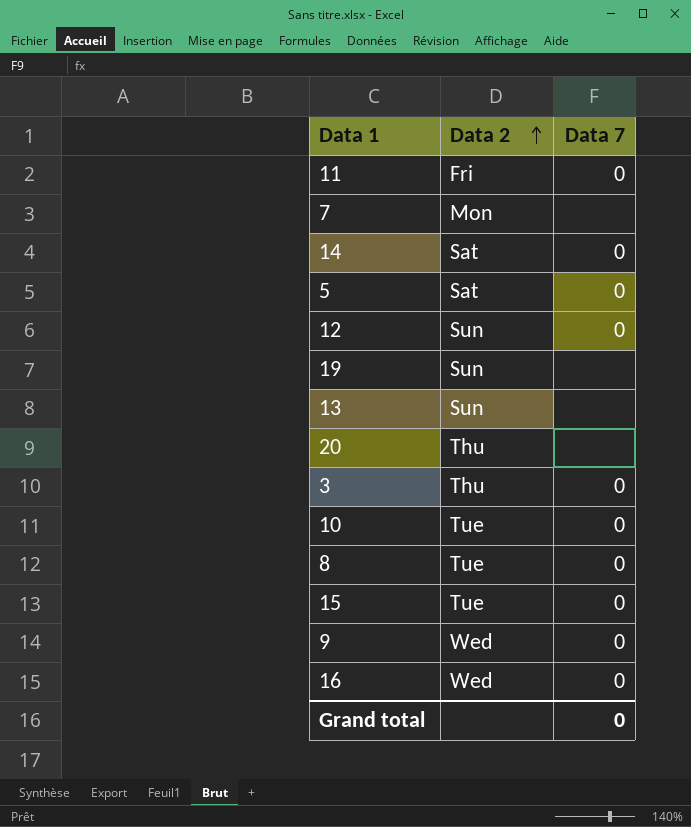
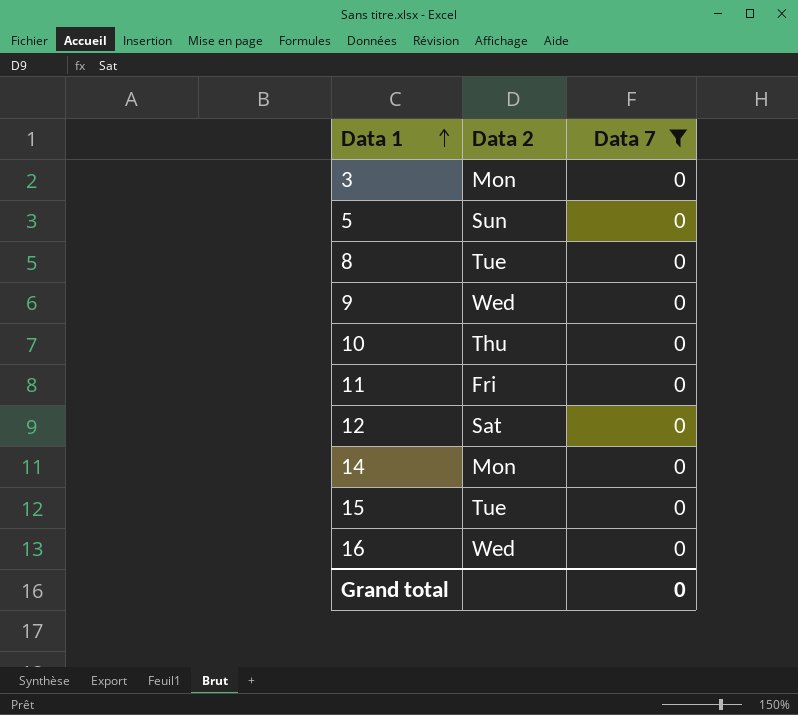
filter: none -> Data 7 = 0
row order: Data 2 ascending -> Data 1 ascending
3 | Data 2: Thu -> Mon
5 | Data 2: Sat -> Sun
10 | Data 2: Tue -> Thu
12 | Data 2: Sun -> Sat
14 | Data 2: Sat -> Mon

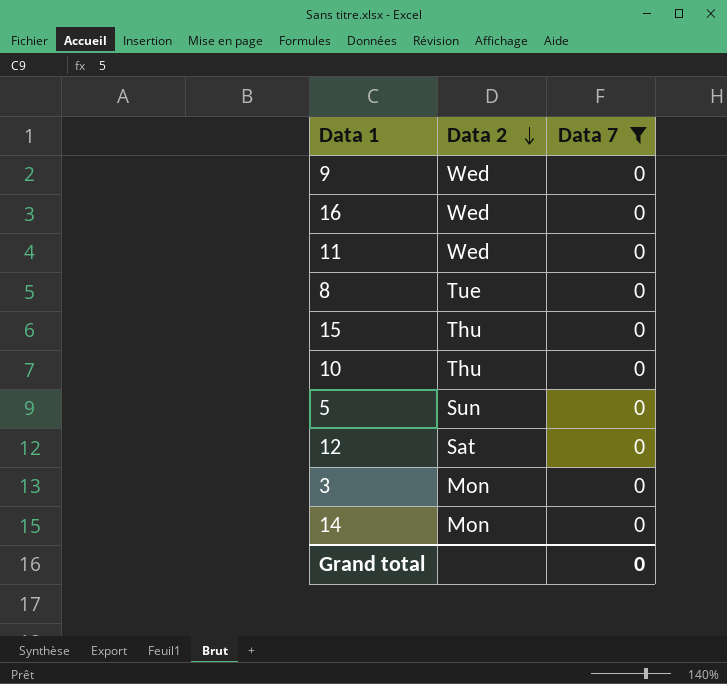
row order: Data 1 ascending -> Data 2 descending
11 | Data 2: Fri -> Wed
15 | Data 2: Tue -> Thu

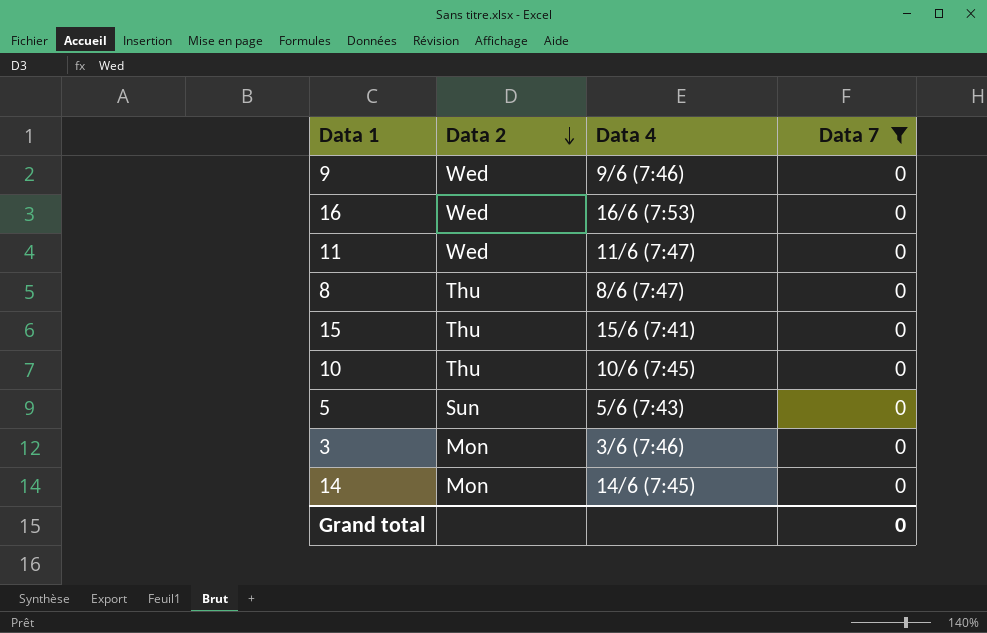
column Data 4 | position: none -> 3
row 12: Sat | 0 -> none
8 | Data 2: Tue -> Thu

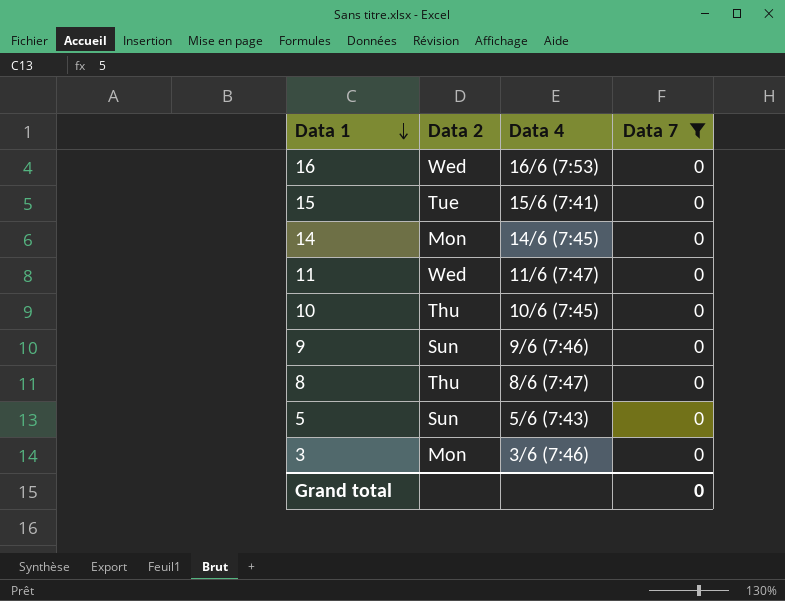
row order: Data 2 descending -> Data 1 descending
15 | Data 2: Thu -> Tue
9 | Data 2: Wed -> Sun

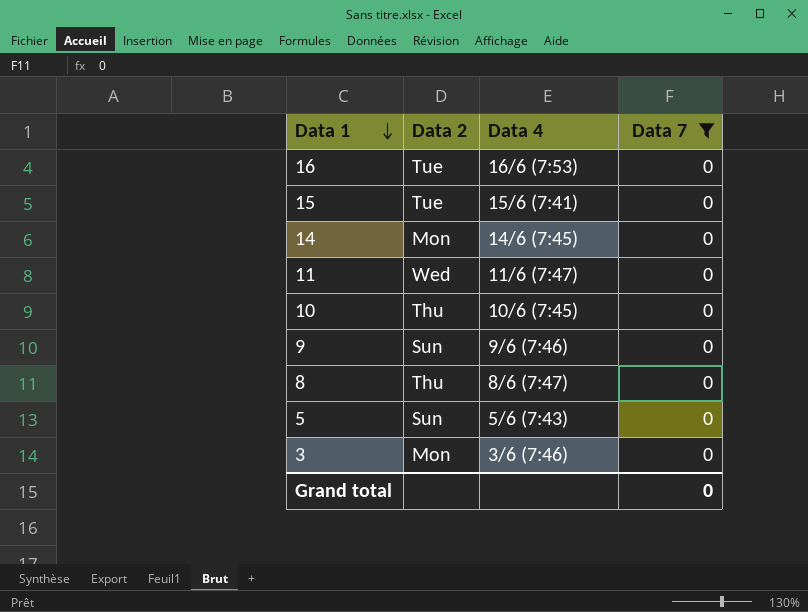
16 | Data 2: Wed -> Tue

